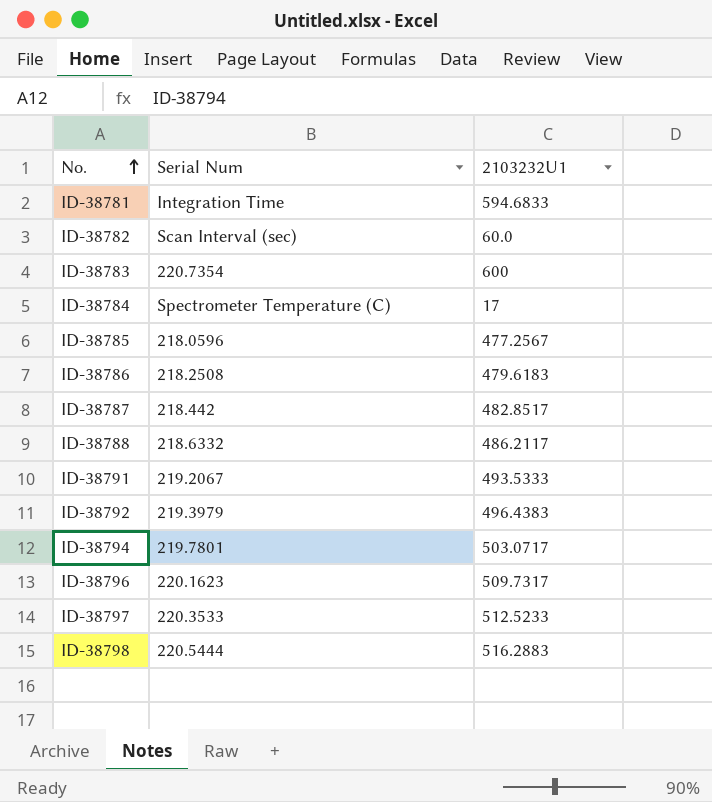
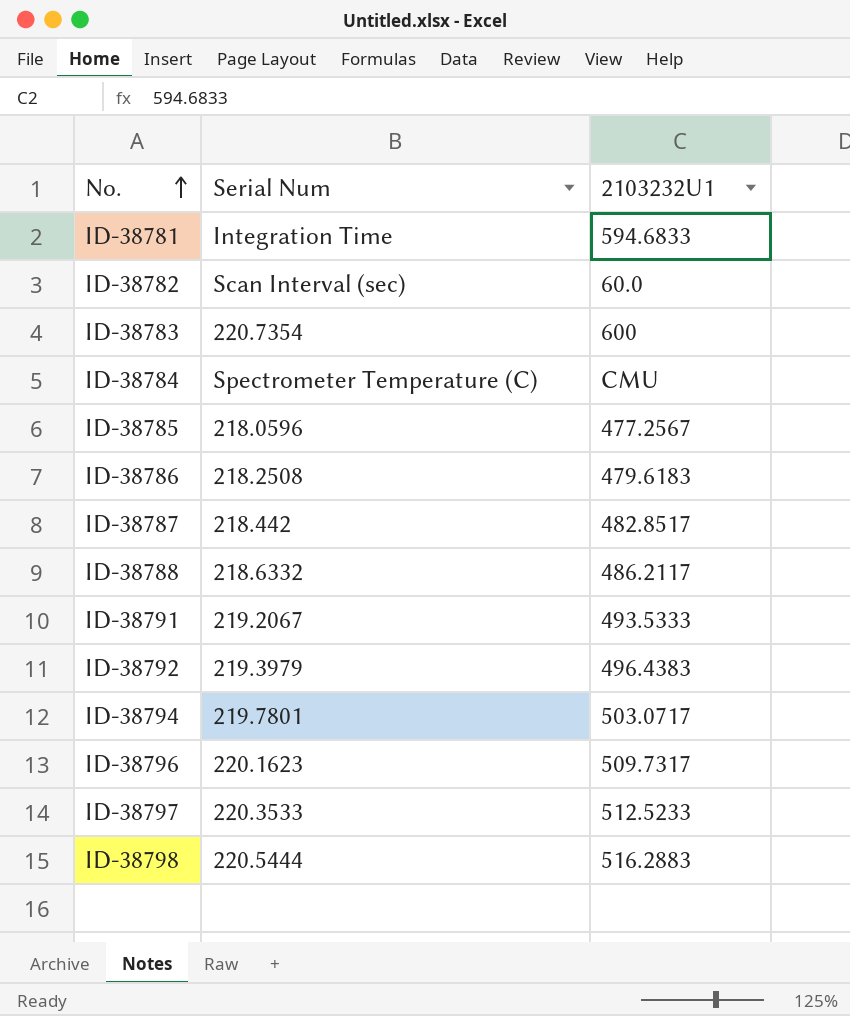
ID-38784 | 2103232U1: 17 -> CMU

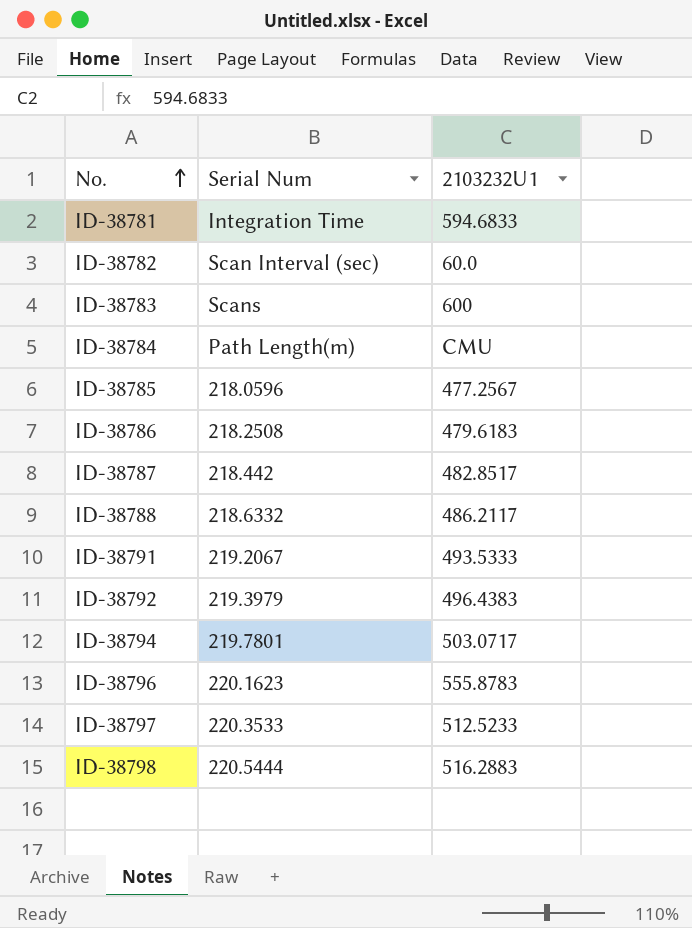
ID-38783 | Serial Num: 220.7354 -> Scans
ID-38784 | Serial Num: Spectrometer Temperature (C) -> Path Length(m)
ID-38796 | 2103232U1: 509.7317 -> 555.8783

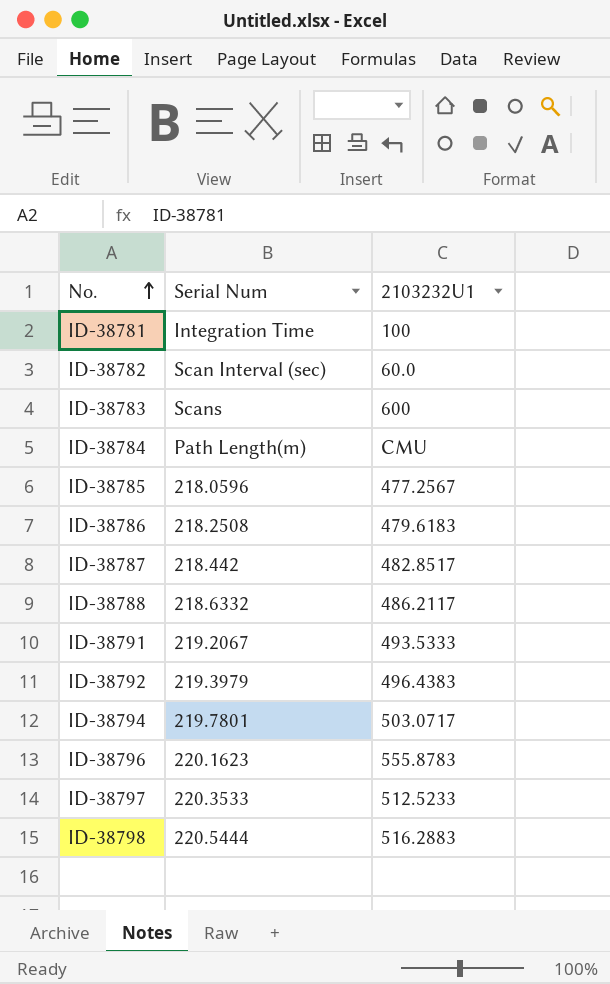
ID-38781 | 2103232U1: 594.6833 -> 100

